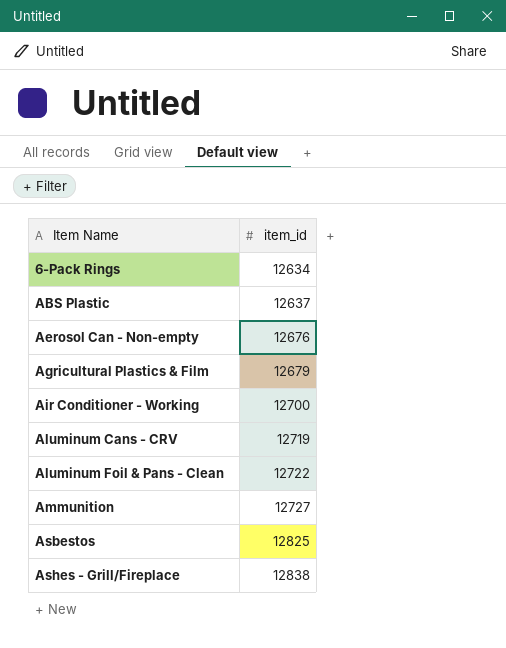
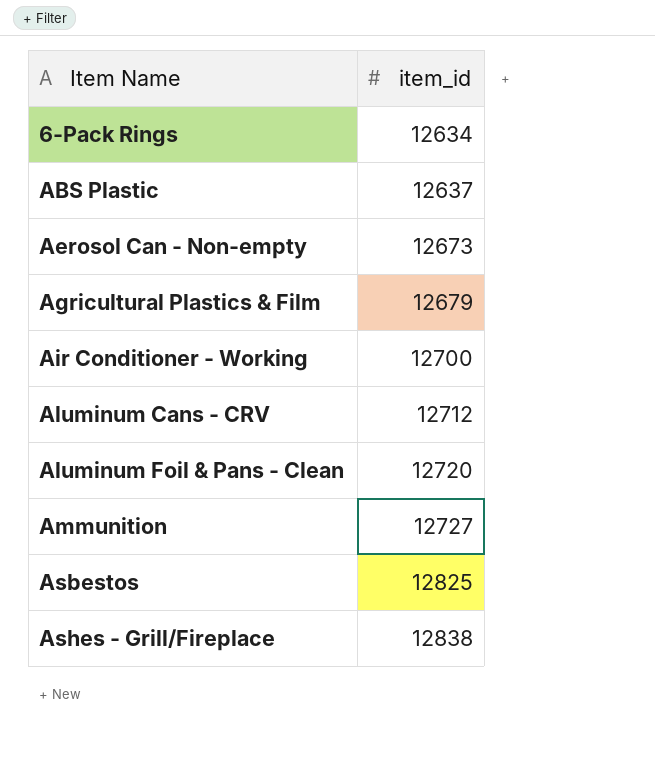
Aerosol Can - Non-empty | item_id: 12676 -> 12673
Aluminum Cans - CRV | item_id: 12719 -> 12712
Aluminum Foil & Pans - Clean | item_id: 12722 -> 12720

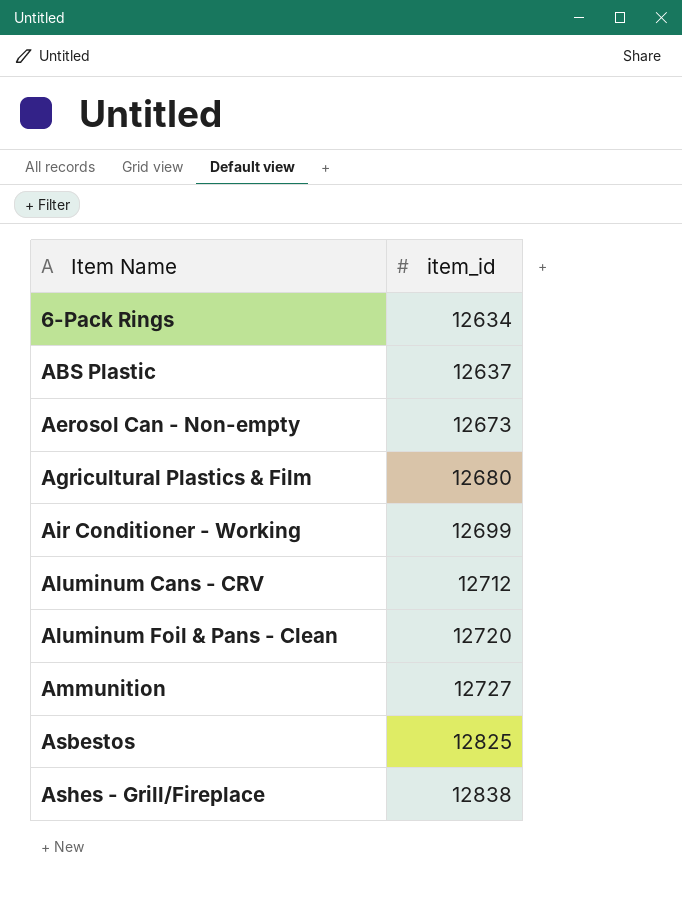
Agricultural Plastics & Film | item_id: 12679 -> 12680
Air Conditioner - Working | item_id: 12700 -> 12699

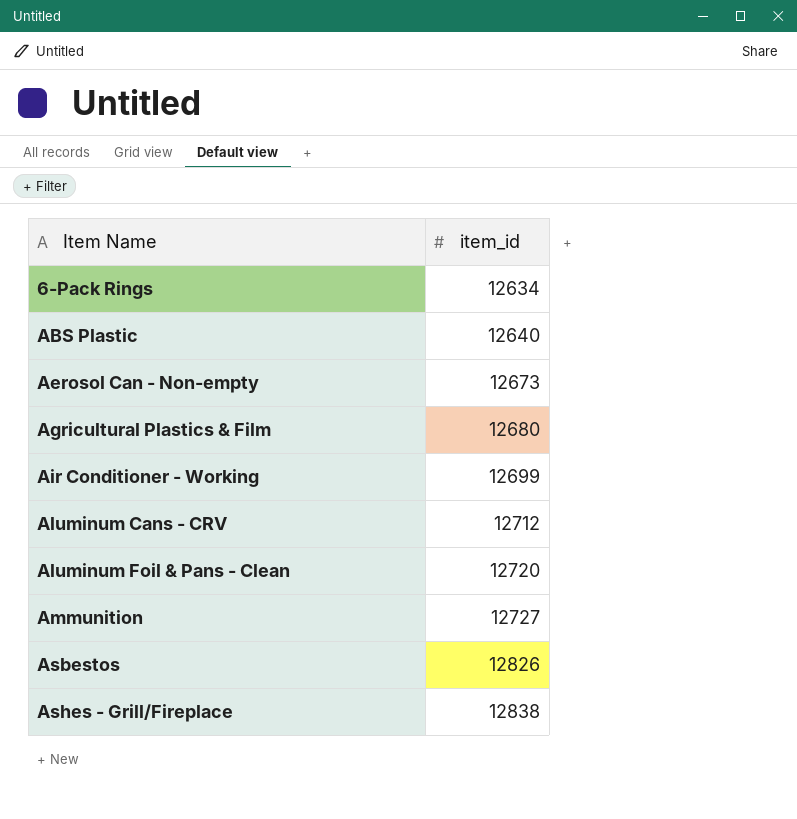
ABS Plastic | item_id: 12637 -> 12640
Asbestos | item_id: 12825 -> 12826

